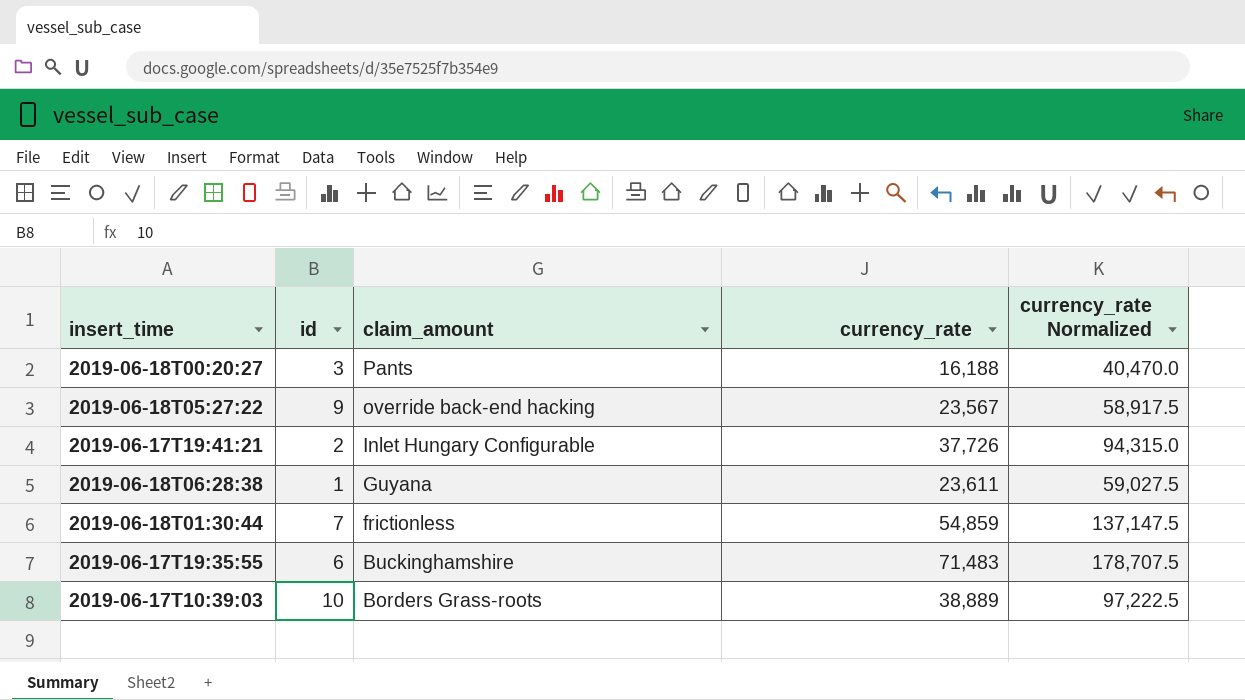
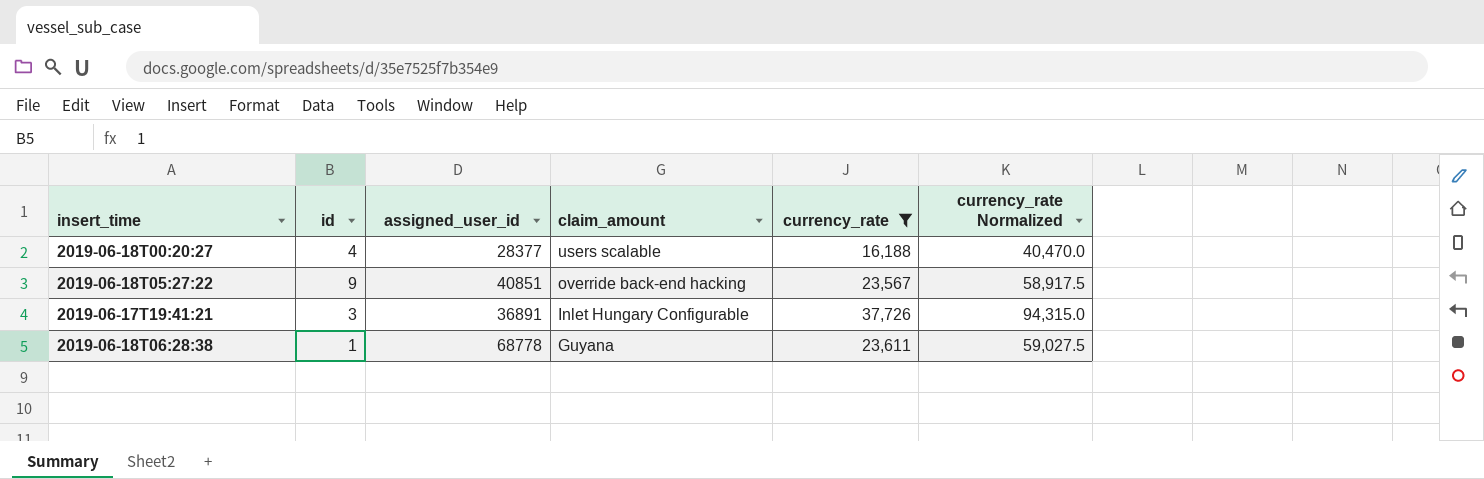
filter: none -> currency_rate <= 37,726
column assigned_user_id | position: none -> 3
2019-06-18T00:20:27 | id: 3 -> 4
2019-06-18T00:20:27 | claim_amount: Pants -> users scalable
2019-06-17T19:41:21 | id: 2 -> 3

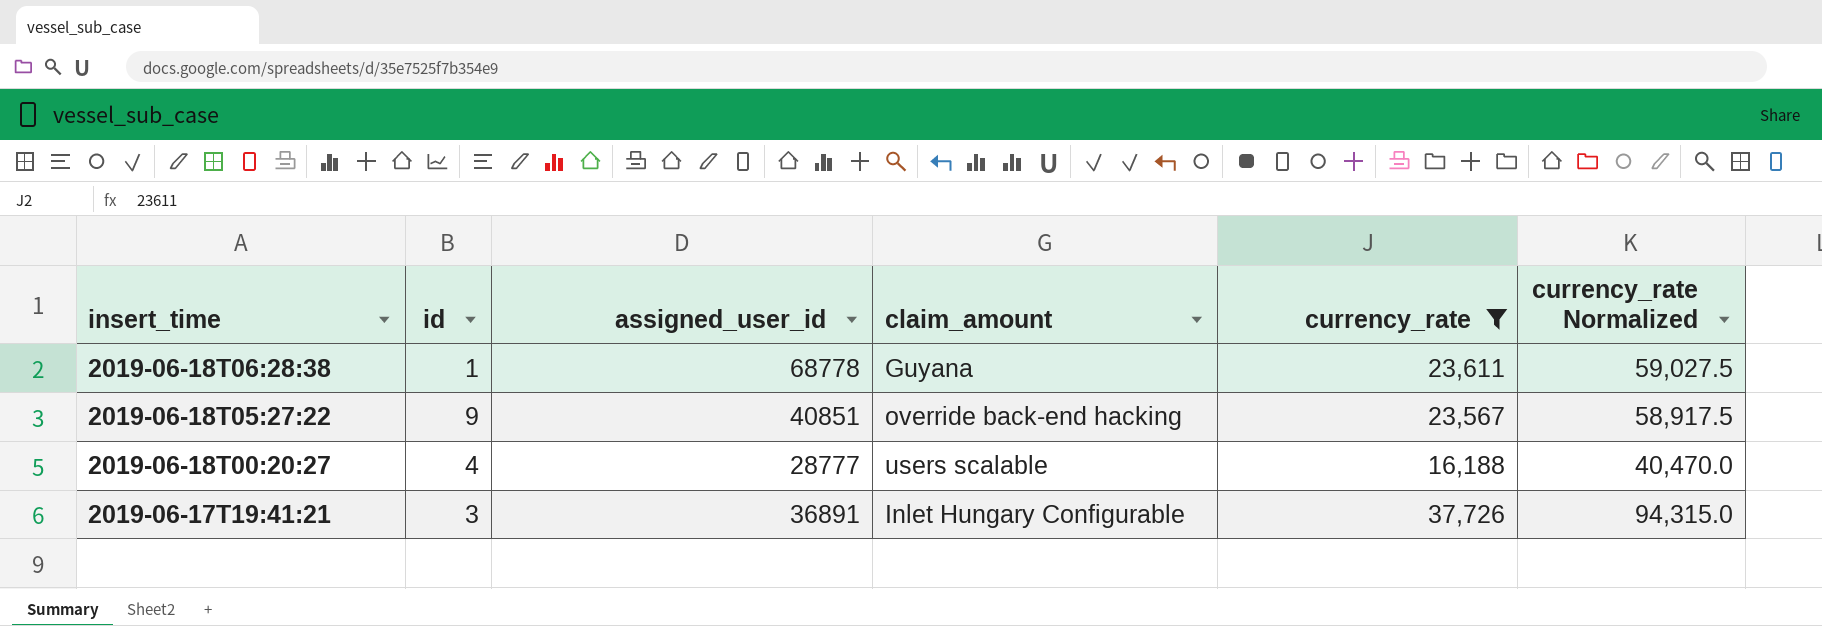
row order: claim_amount descending -> insert_time descending
2019-06-18T00:20:27 | assigned_user_id: 28377 -> 28777

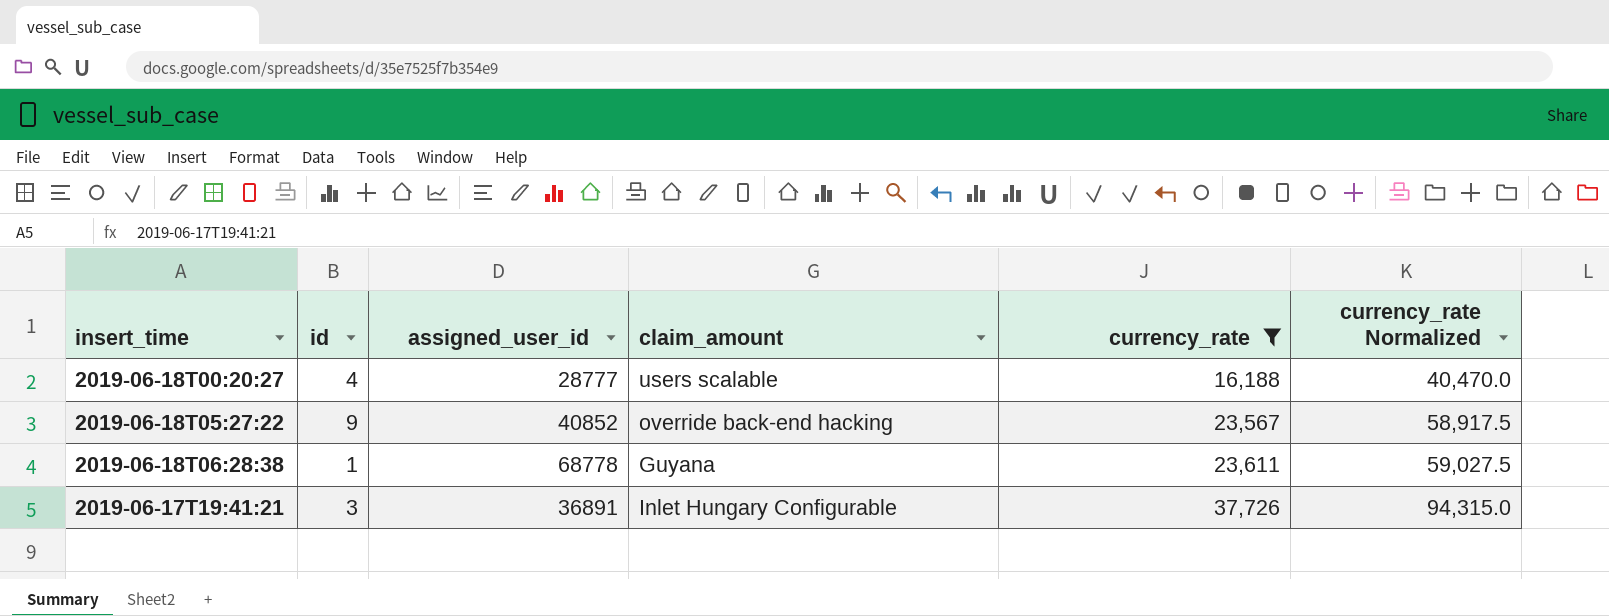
row order: insert_time descending -> currency_rate ascending
2019-06-18T05:27:22 | assigned_user_id: 40851 -> 40852

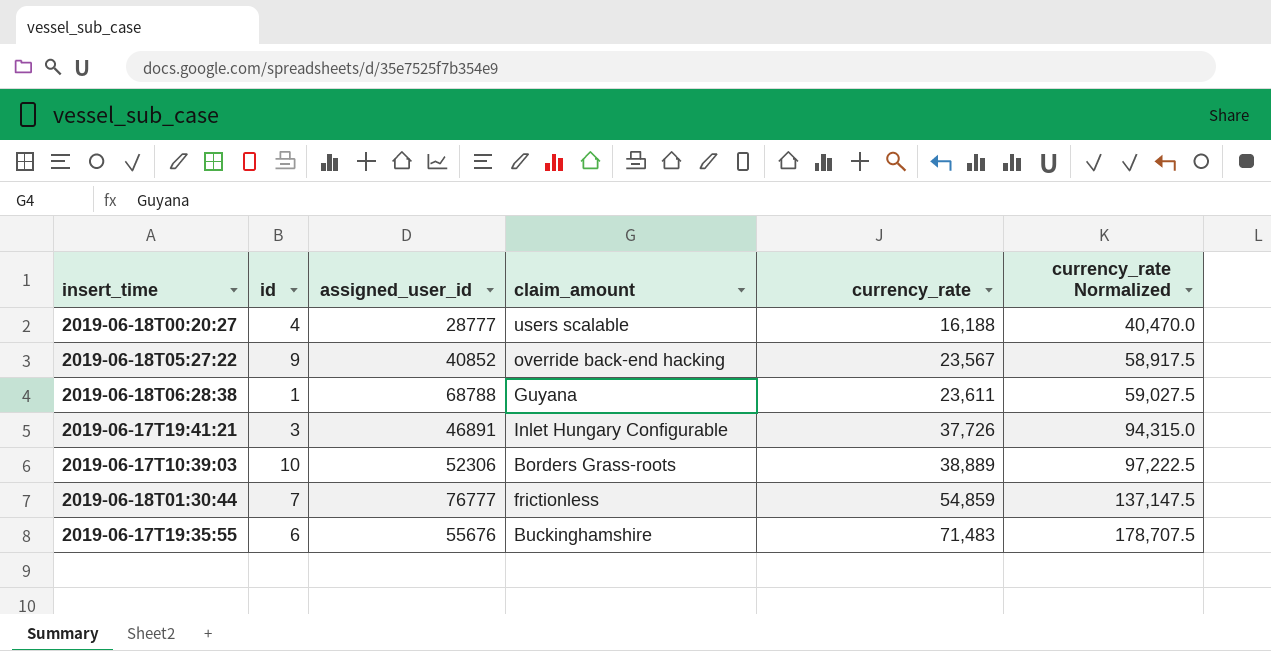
filter: currency_rate <= 37,726 -> none
2019-06-18T06:28:38 | assigned_user_id: 68778 -> 68788
2019-06-17T19:41:21 | assigned_user_id: 36891 -> 46891

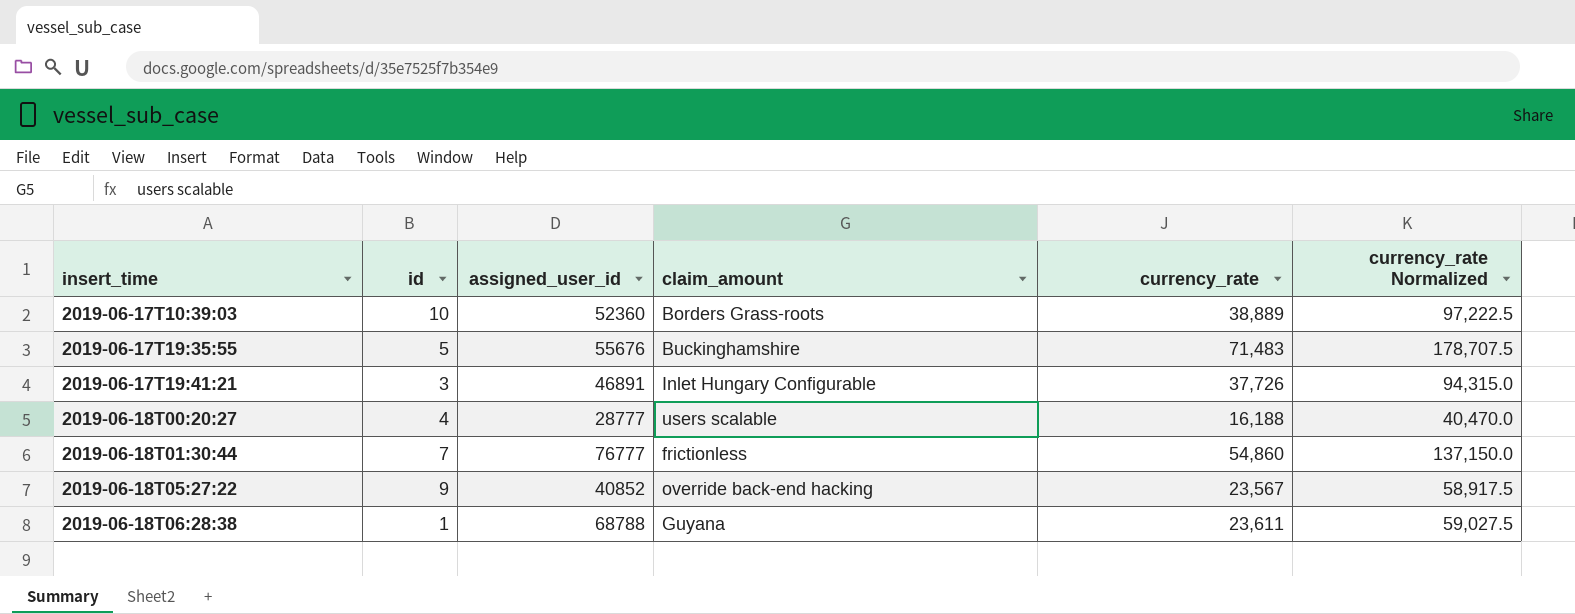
row order: currency_rate ascending -> insert_time ascending
2019-06-17T10:39:03 | assigned_user_id: 52306 -> 52360
2019-06-17T19:35:55 | id: 6 -> 5
2019-06-18T01:30:44 | currency_rate: 54,859 -> 54,860
2019-06-18T01:30:44 | currency_rate Normalized: 137,147.5 -> 137,150.0

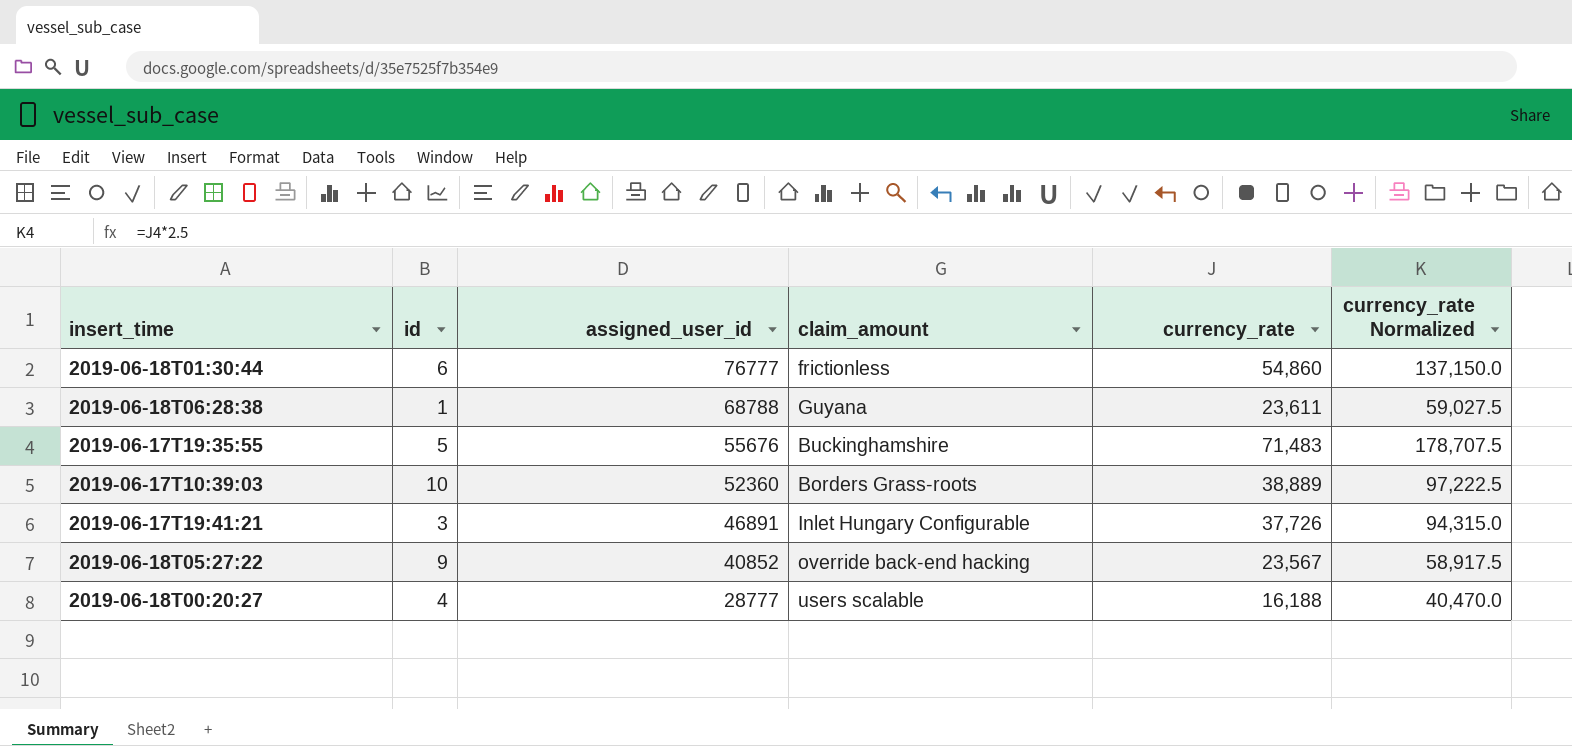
row order: insert_time ascending -> assigned_user_id descending
2019-06-18T01:30:44 | id: 7 -> 6

